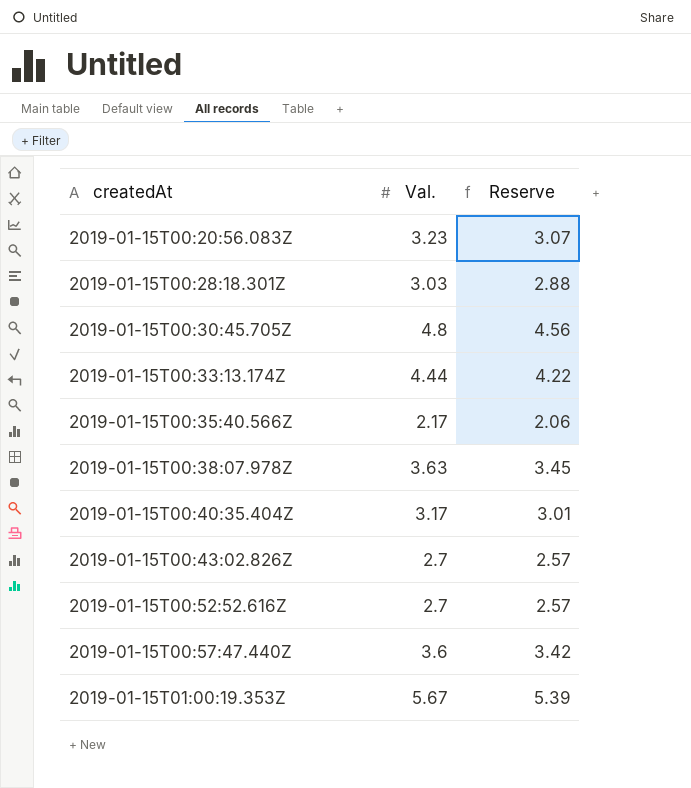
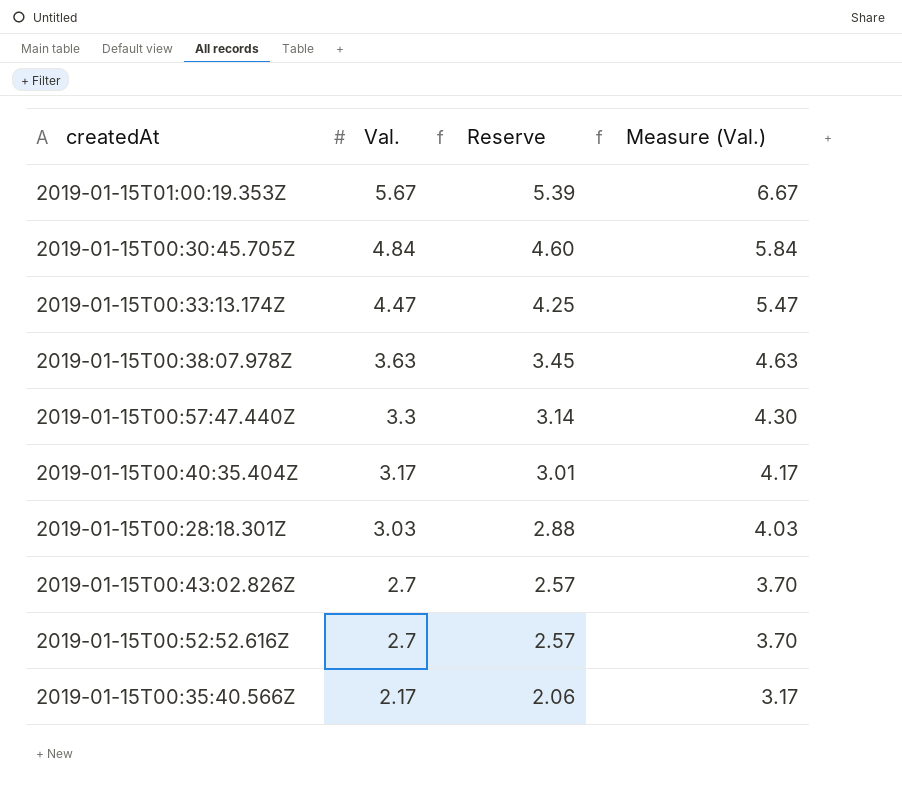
row order: createdAt ascending -> Val. descending
column Measure (Val.) | formula: none -> [Val.] + 1
row 2019-01-15T00:20:56.083Z: 3.23 | 3.07 -> none
2019-01-15T00:30:45.705Z | Val.: 4.8 -> 4.84
2019-01-15T00:30:45.705Z | Reserve: 4.56 -> 4.60
2019-01-15T00:33:13.174Z | Val.: 4.44 -> 4.47
2019-01-15T00:33:13.174Z | Reserve: 4.22 -> 4.25
2019-01-15T00:57:47.440Z | Val.: 3.6 -> 3.3
2019-01-15T00:57:47.440Z | Reserve: 3.42 -> 3.14

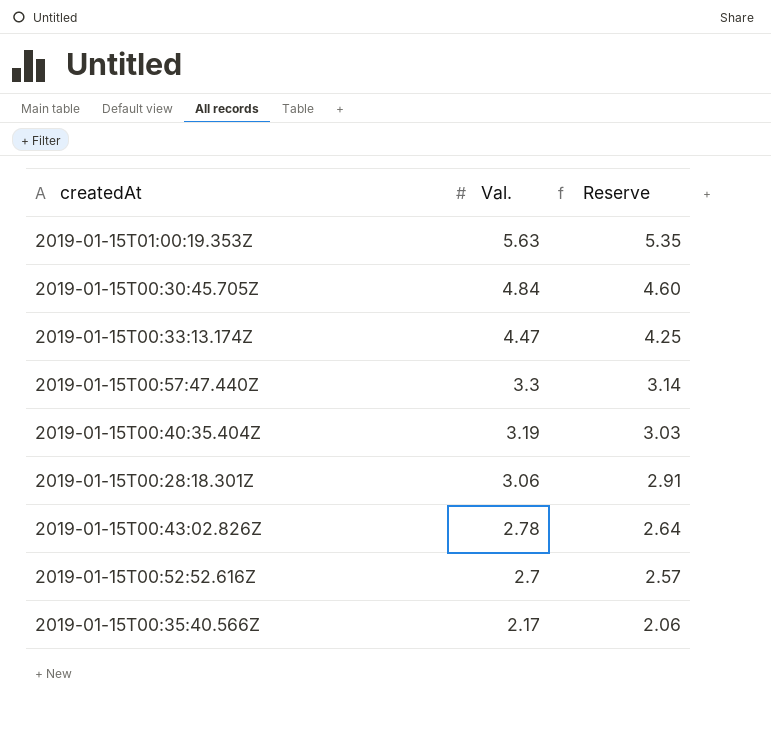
column Measure (Val.) | formula: [Val.] + 1 -> none
row 2019-01-15T00:38:07.978Z: 3.63 | 3.45 | 4.63 -> none
2019-01-15T01:00:19.353Z | Val.: 5.67 -> 5.63
2019-01-15T01:00:19.353Z | Reserve: 5.39 -> 5.35
2019-01-15T00:40:35.404Z | Val.: 3.17 -> 3.19
2019-01-15T00:40:35.404Z | Reserve: 3.01 -> 3.03
2019-01-15T00:28:18.301Z | Val.: 3.03 -> 3.06
2019-01-15T00:28:18.301Z | Reserve: 2.88 -> 2.91
2019-01-15T00:43:02.826Z | Val.: 2.7 -> 2.78
2019-01-15T00:43:02.826Z | Reserve: 2.57 -> 2.64

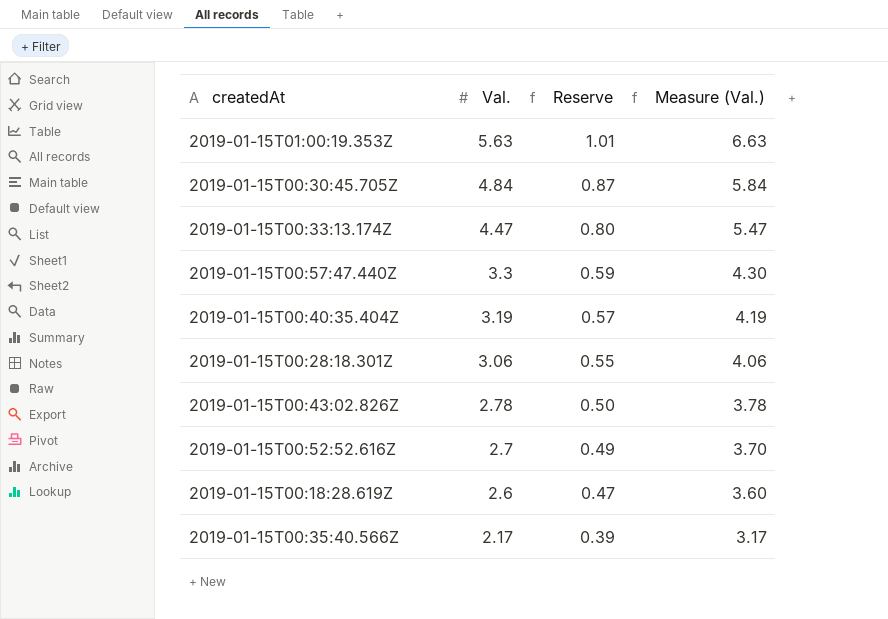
column Reserve | formula: [Val.] * 0.95 -> [Val.] * 0.18
column Measure (Val.) | formula: none -> [Val.] + 1
row 2019-01-15T00:18:28.619Z: none -> 2.6 | 0.47 | 3.60

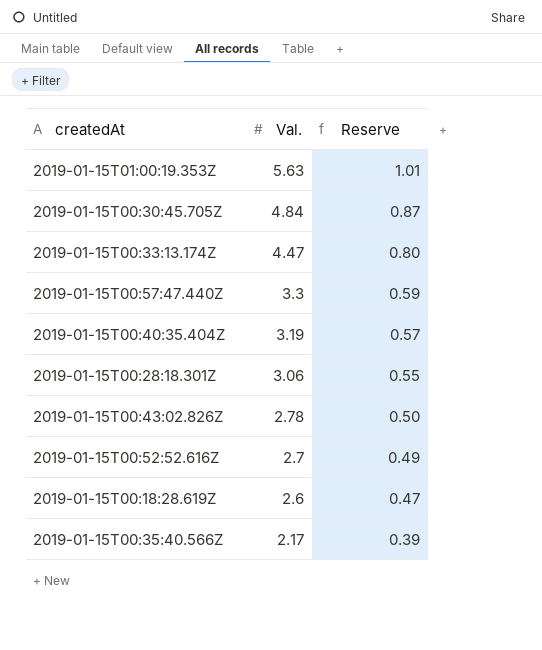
column Measure (Val.) | formula: [Val.] + 1 -> none

